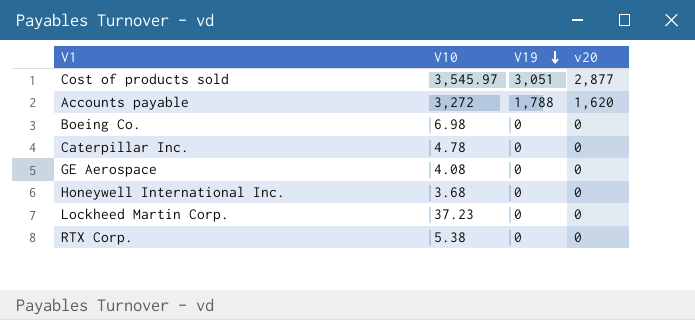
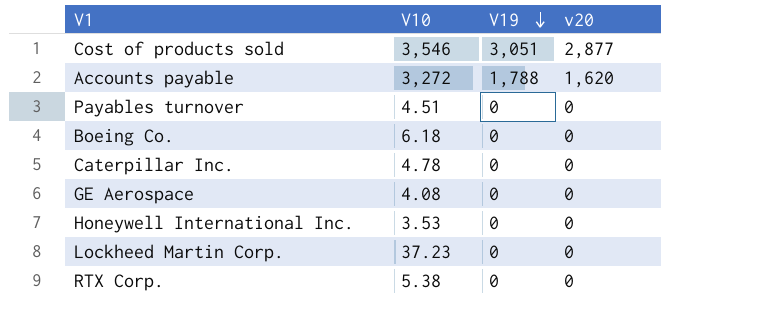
Cost of products sold | V10: 3,545.97 -> 3,546
row Payables turnover: none -> 4.51 | 0 | 0
Boeing Co. | V10: 6.98 -> 6.18
Honeywell International Inc. | V10: 3.68 -> 3.53

